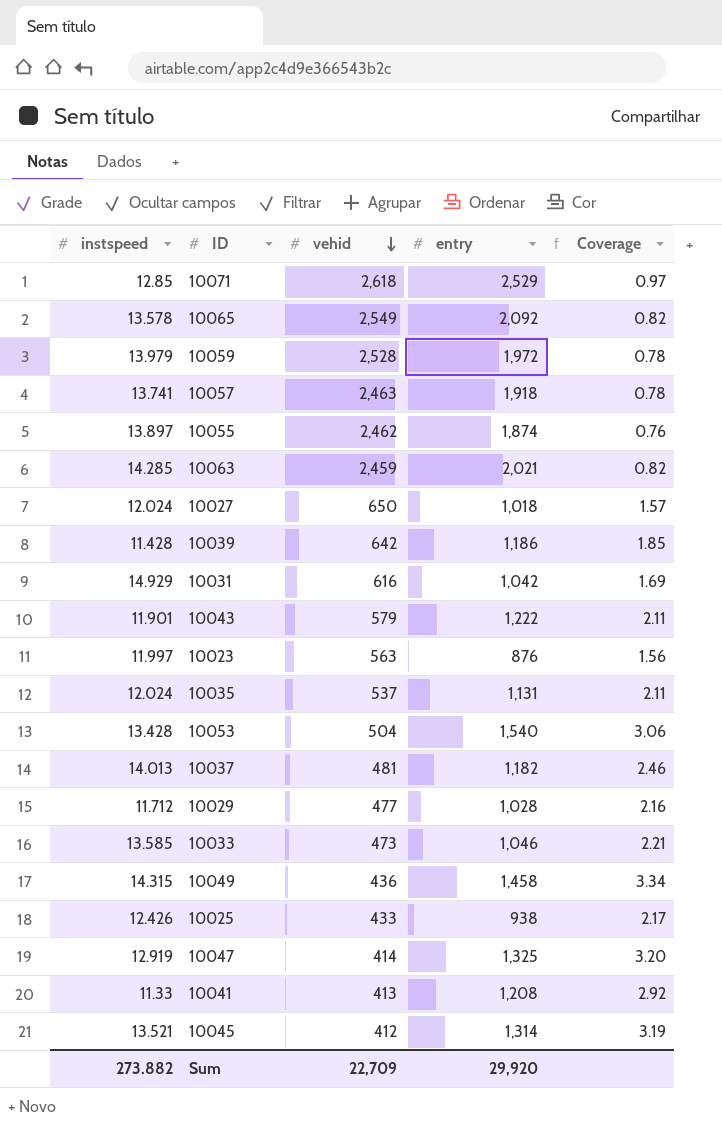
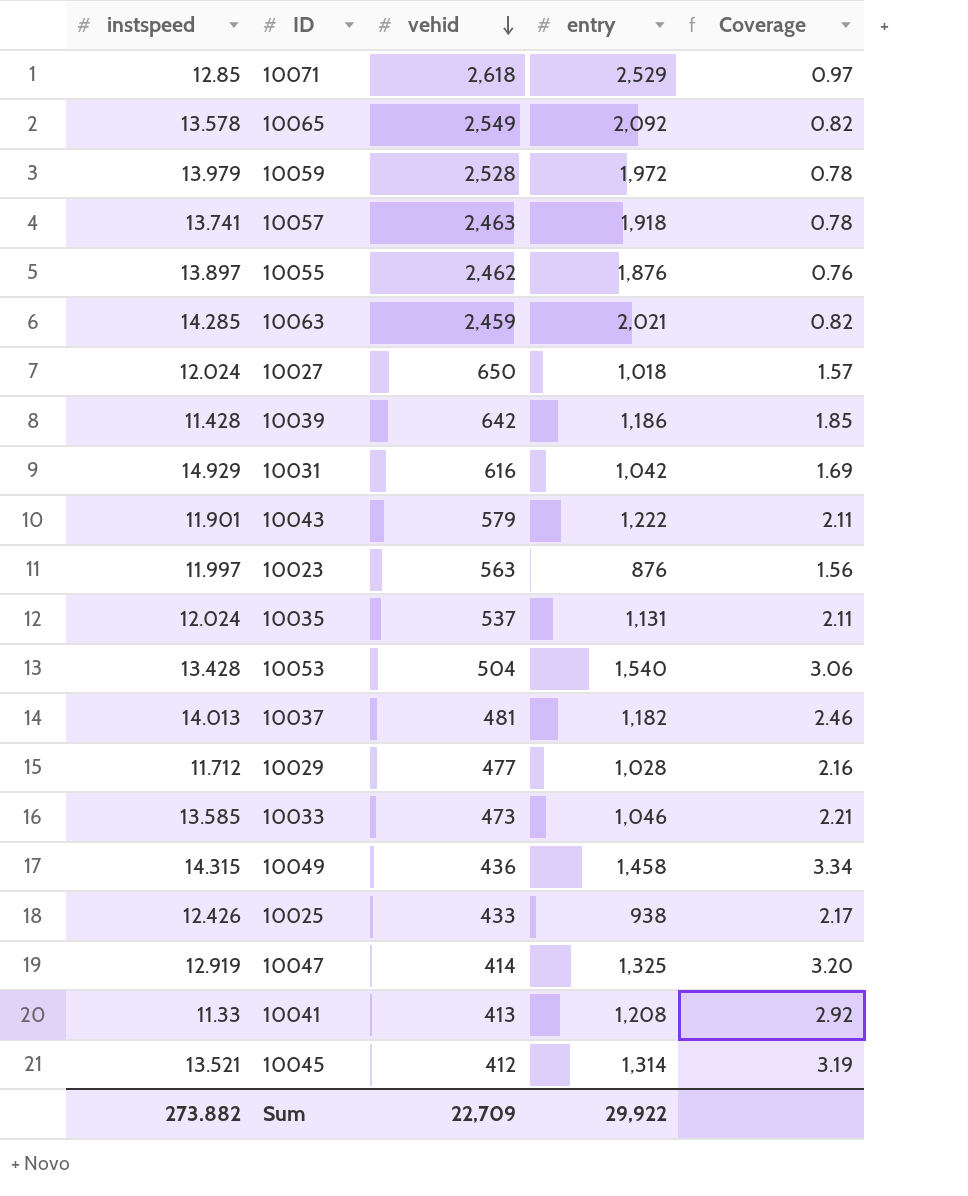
10055 | entry: 1,874 -> 1,876
Sum | entry: 29,920 -> 29,922

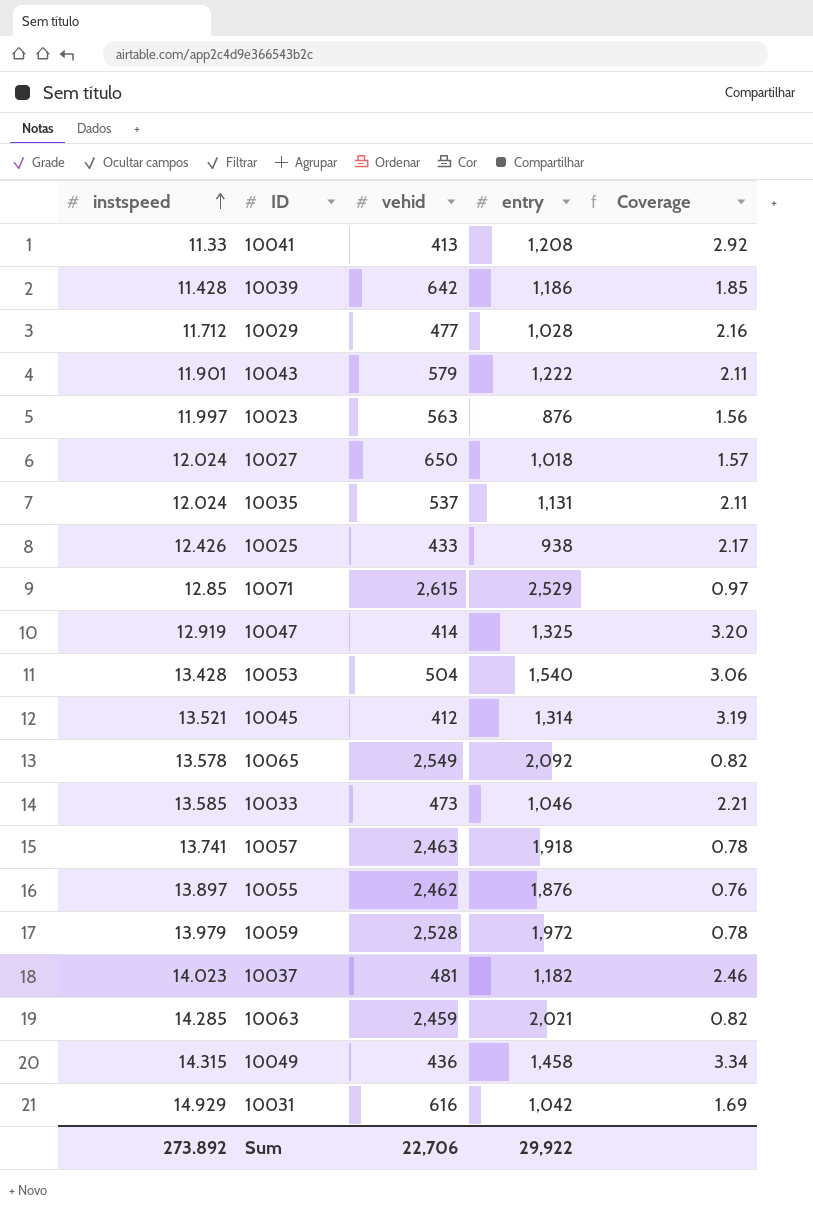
row order: vehid descending -> instspeed ascending
10071 | vehid: 2,618 -> 2,615
10037 | instspeed: 14.013 -> 14.023
Sum | instspeed: 273.882 -> 273.892
Sum | vehid: 22,709 -> 22,706

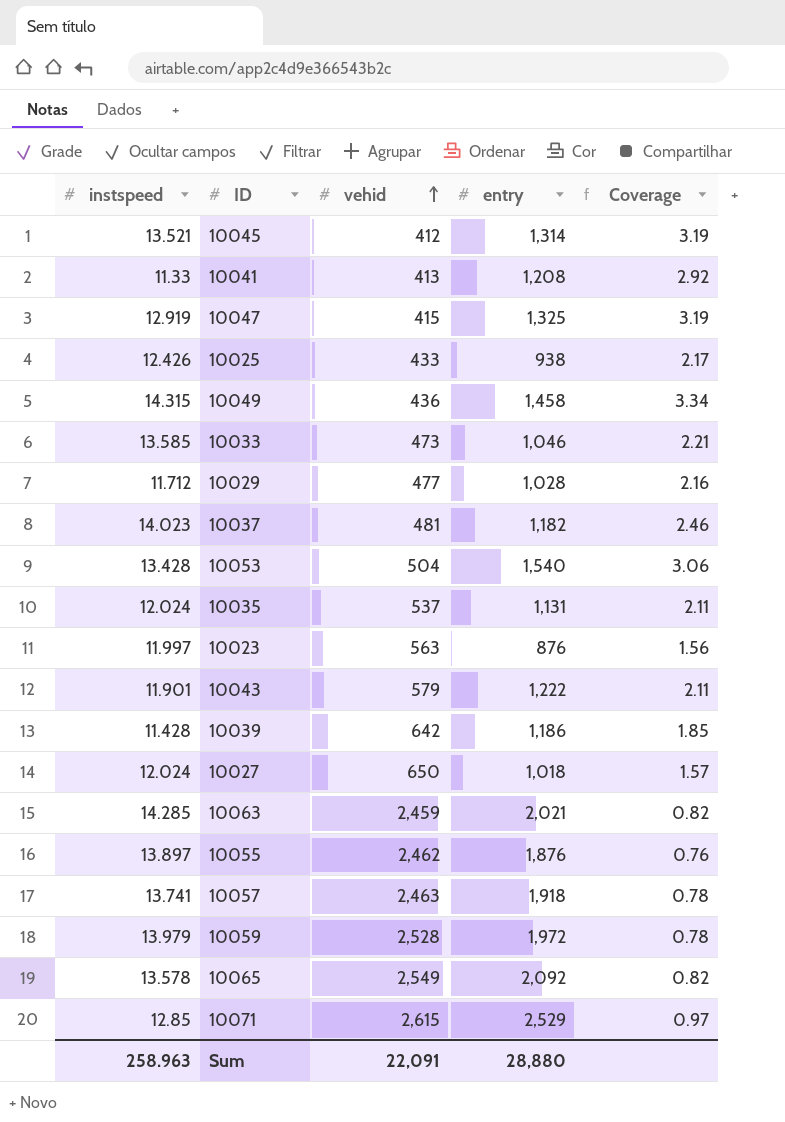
row order: instspeed ascending -> vehid ascending
row 10031: 14.929 | 616 | 1,042 | 1.69 -> none
10047 | vehid: 414 -> 415
10047 | Coverage: 3.20 -> 3.19
Sum | instspeed: 273.892 -> 258.963
Sum | vehid: 22,706 -> 22,091
Sum | entry: 29,922 -> 28,880

